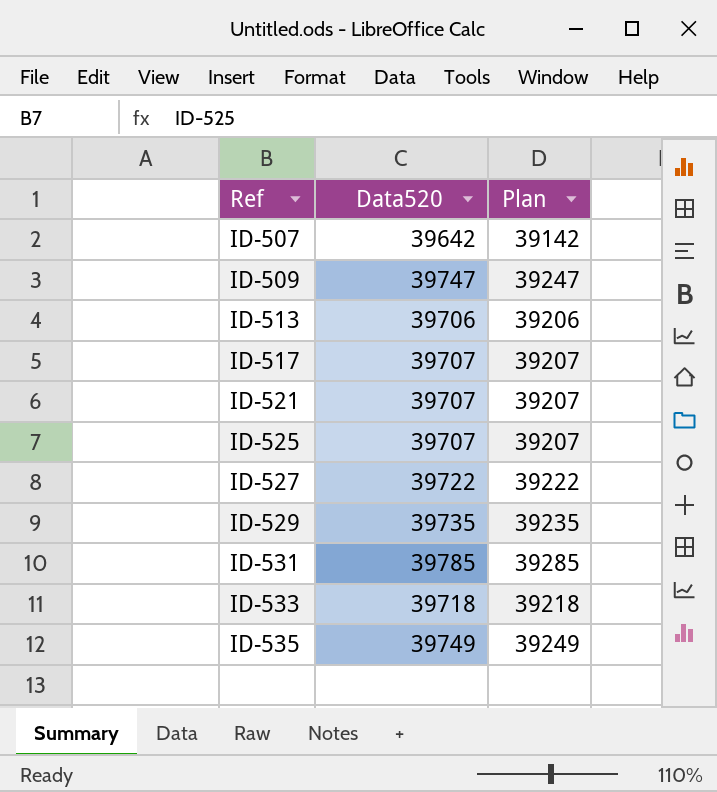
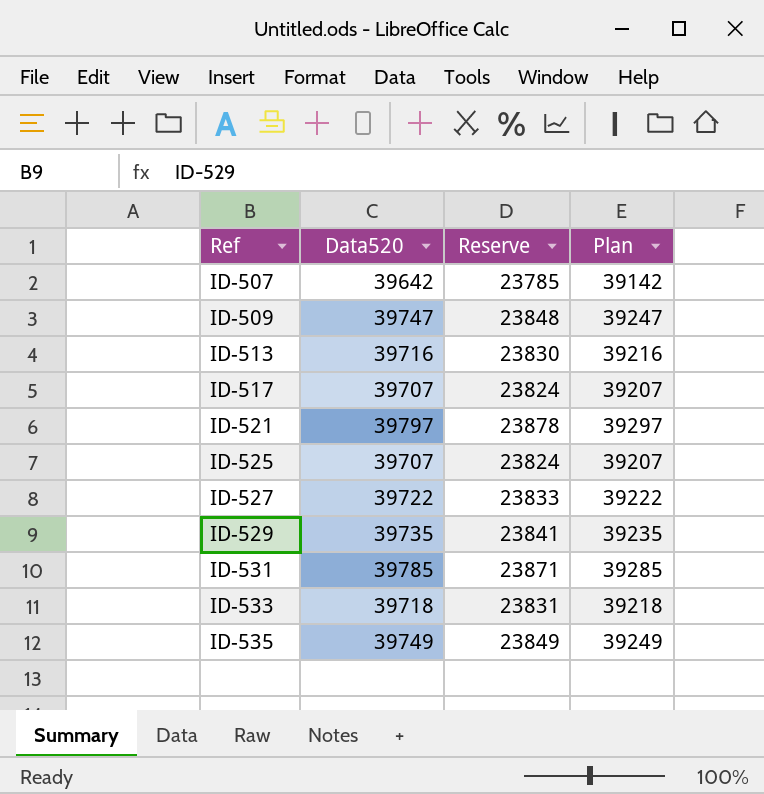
column Reserve | formula: none -> [Data520] * 0.6
ID-513 | Data520: 39706 -> 39716
ID-513 | Plan: 39206 -> 39216
ID-521 | Data520: 39707 -> 39797
ID-521 | Plan: 39207 -> 39297

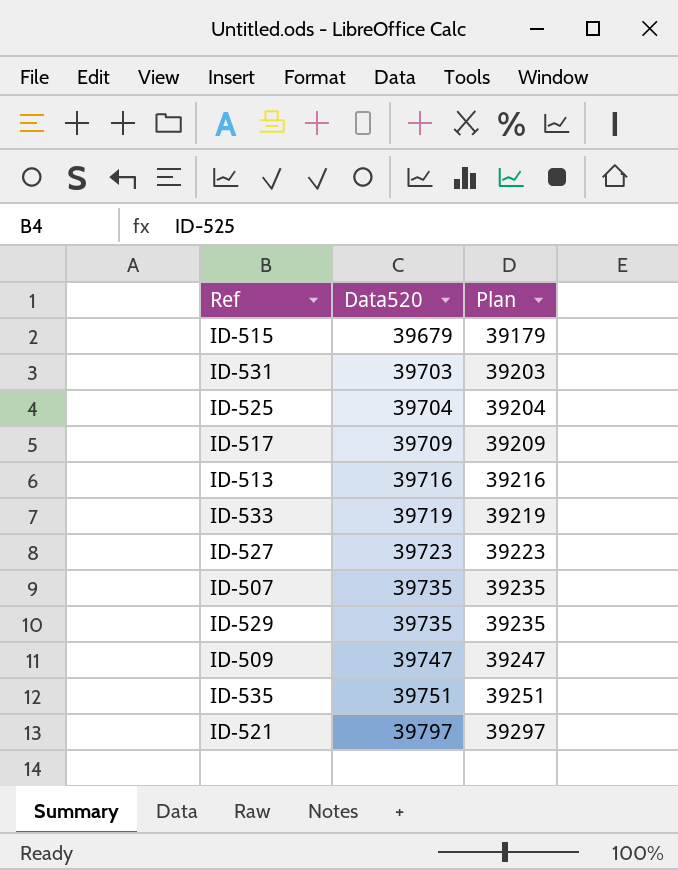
row order: Ref ascending -> Data520 ascending
column Reserve | formula: [Data520] * 0.6 -> none
row ID-515: none -> 39679 | 39179
ID-531 | Data520: 39785 -> 39703
ID-531 | Plan: 39285 -> 39203
ID-525 | Data520: 39707 -> 39704
ID-525 | Plan: 39207 -> 39204
ID-517 | Data520: 39707 -> 39709
ID-517 | Plan: 39207 -> 39209
ID-533 | Data520: 39718 -> 39719
ID-533 | Plan: 39218 -> 39219
ID-527 | Data520: 39722 -> 39723
ID-527 | Plan: 39222 -> 39223
ID-507 | Data520: 39642 -> 39735
ID-507 | Plan: 39142 -> 39235
ID-535 | Data520: 39749 -> 39751
ID-535 | Plan: 39249 -> 39251

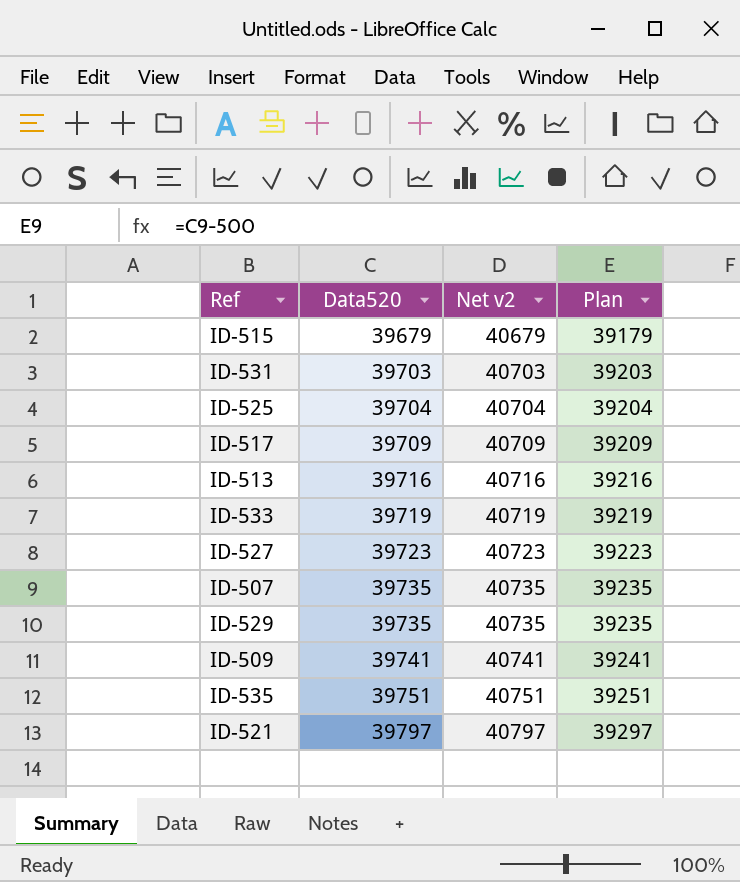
column Net v2 | formula: none -> [Data520] + 1000
ID-509 | Data520: 39747 -> 39741
ID-509 | Plan: 39247 -> 39241

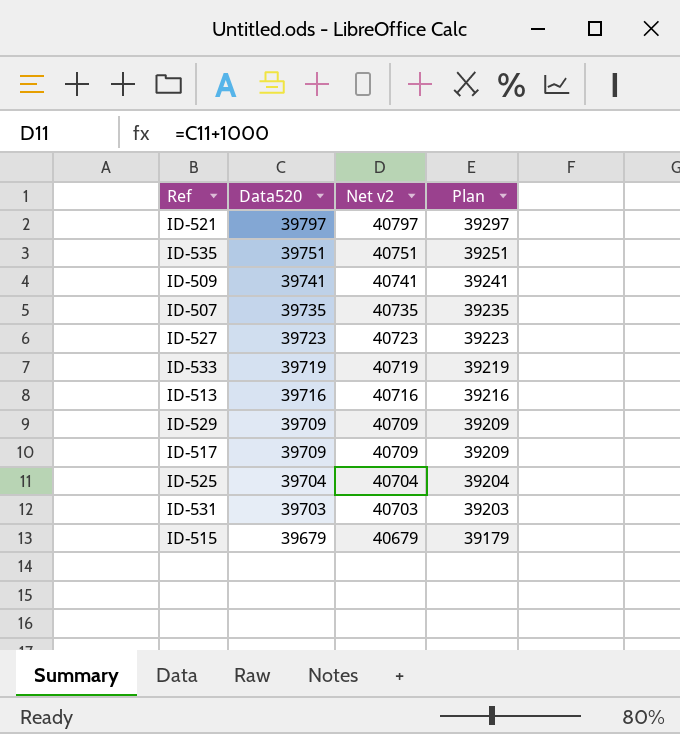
row order: Data520 ascending -> Data520 descending
ID-529 | Data520: 39735 -> 39709
ID-529 | Net v2: 40735 -> 40709
ID-529 | Plan: 39235 -> 39209

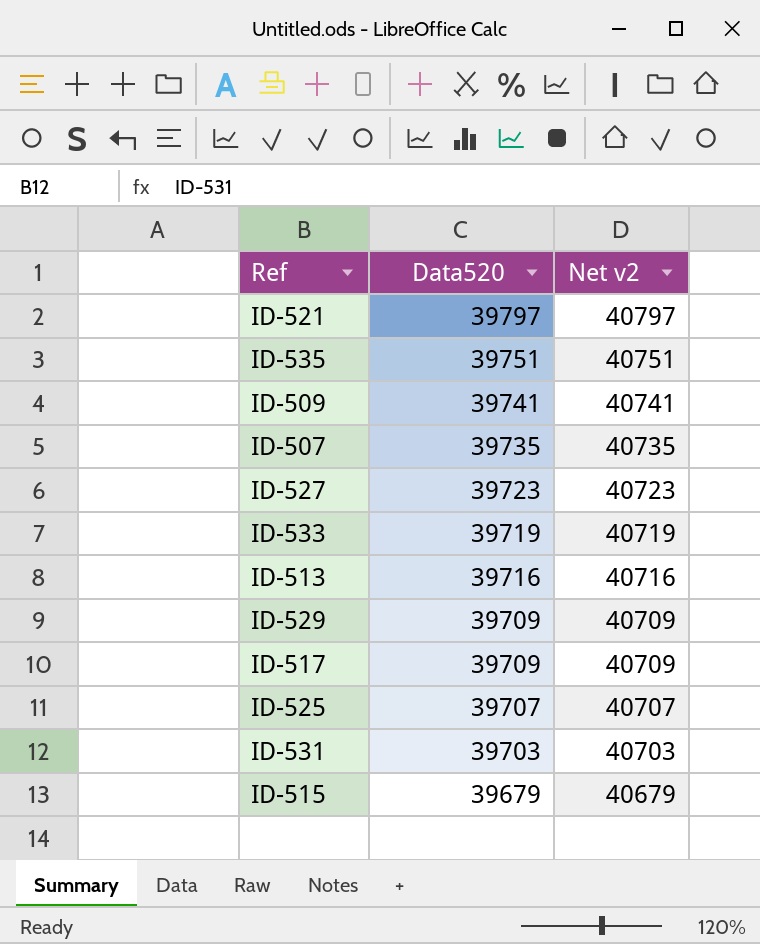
column Plan | formula: [Data520] - 500 -> none
ID-525 | Data520: 39704 -> 39707
ID-525 | Net v2: 40704 -> 40707

